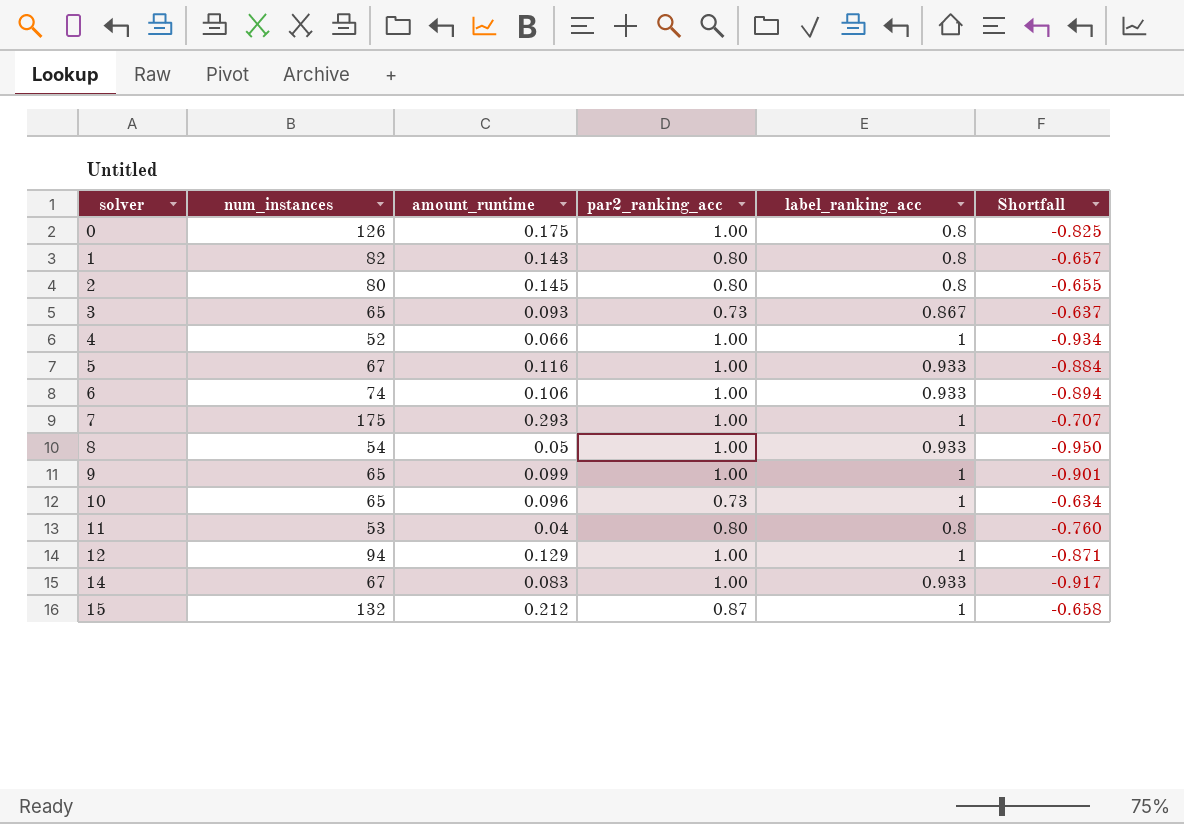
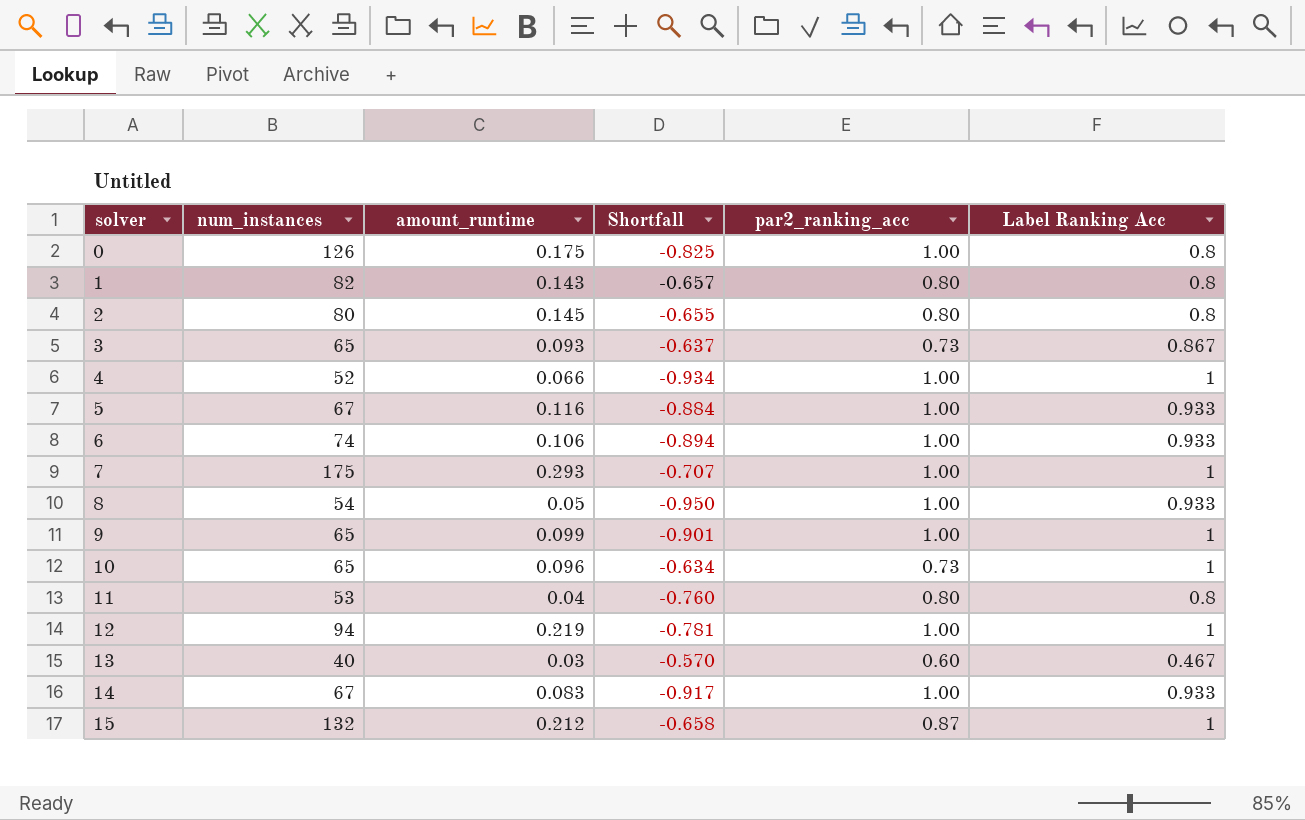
column Shortfall | position: 6 -> 4
column name: label_ranking_acc -> Label Ranking Acc
12 | amount_runtime: 0.129 -> 0.219
12 | Shortfall: -0.871 -> -0.781
row 13: none -> 40 | 0.03 | -0.570 | 0.60 | 0.467

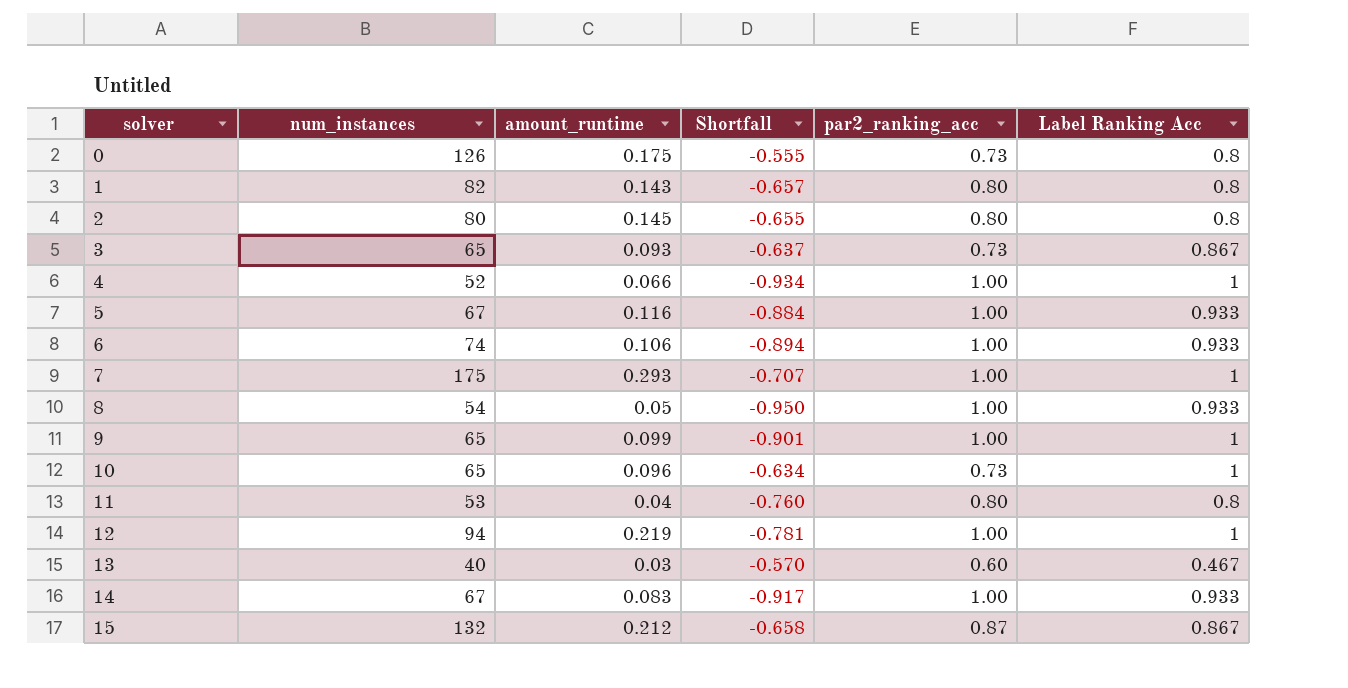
0 | Shortfall: -0.825 -> -0.555
0 | par2_ranking_acc: 1.00 -> 0.73
15 | Label Ranking Acc: 1 -> 0.867

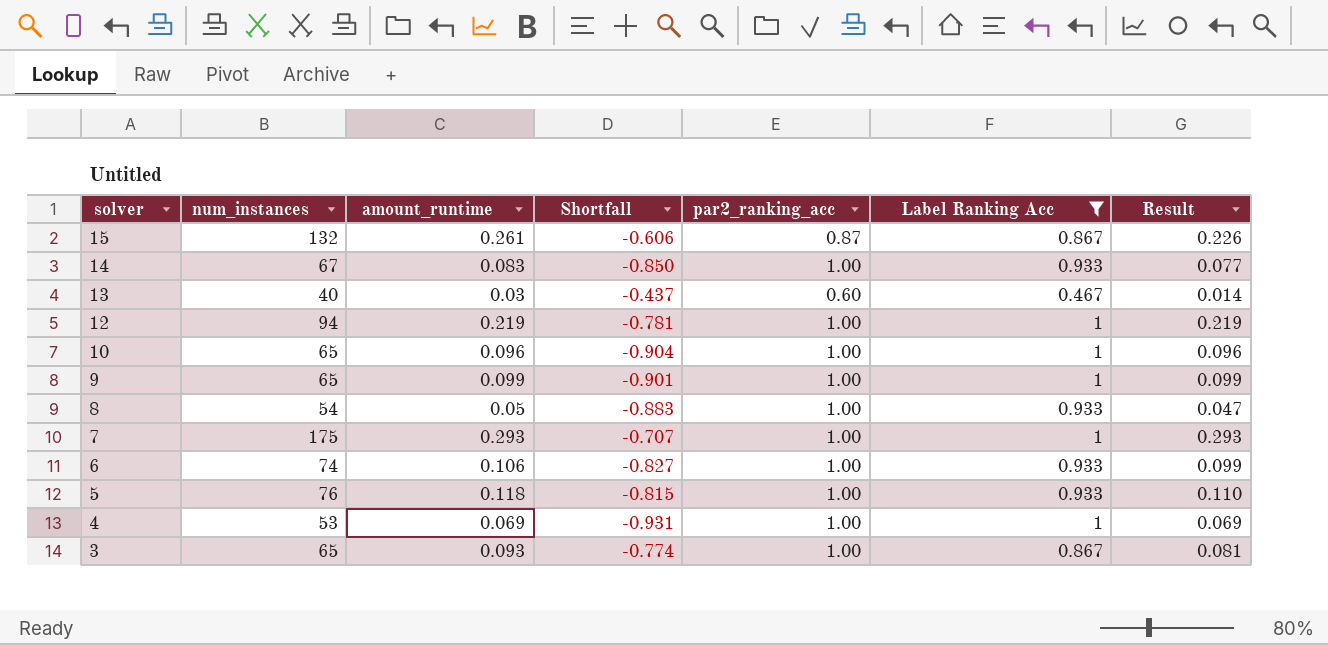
filter: none -> Label Ranking Acc != 0.8
row order: solver ascending -> solver descending
column Shortfall | formula: [amount_runtime] - [par2_ranking_acc] -> [amount_runtime] - [Label Ranking Acc]
column Result | formula: none -> [amount_runtime] * [Label Ranking Acc]
15 | amount_runtime: 0.212 -> 0.261
10 | par2_ranking_acc: 0.73 -> 1.00
5 | num_instances: 67 -> 76
5 | amount_runtime: 0.116 -> 0.118
4 | num_instances: 52 -> 53
4 | amount_runtime: 0.066 -> 0.069
3 | par2_ranking_acc: 0.73 -> 1.00

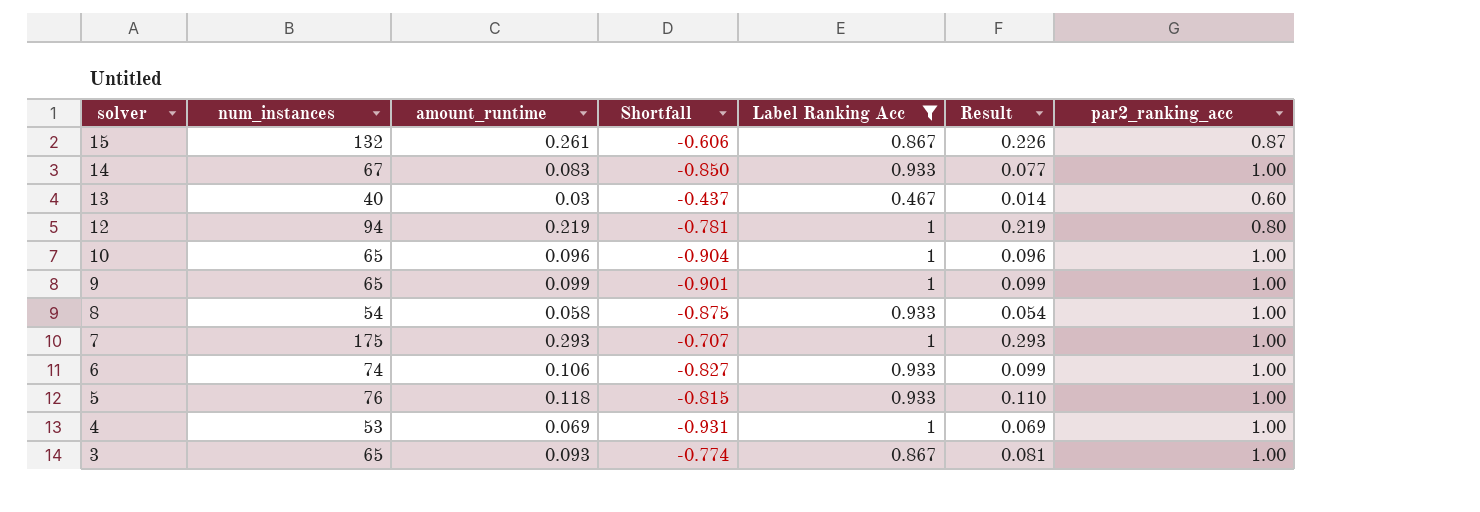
column par2_ranking_acc | position: 5 -> 7
12 | par2_ranking_acc: 1.00 -> 0.80
8 | amount_runtime: 0.05 -> 0.058
8 | Shortfall: -0.883 -> -0.875
8 | Result: 0.047 -> 0.054

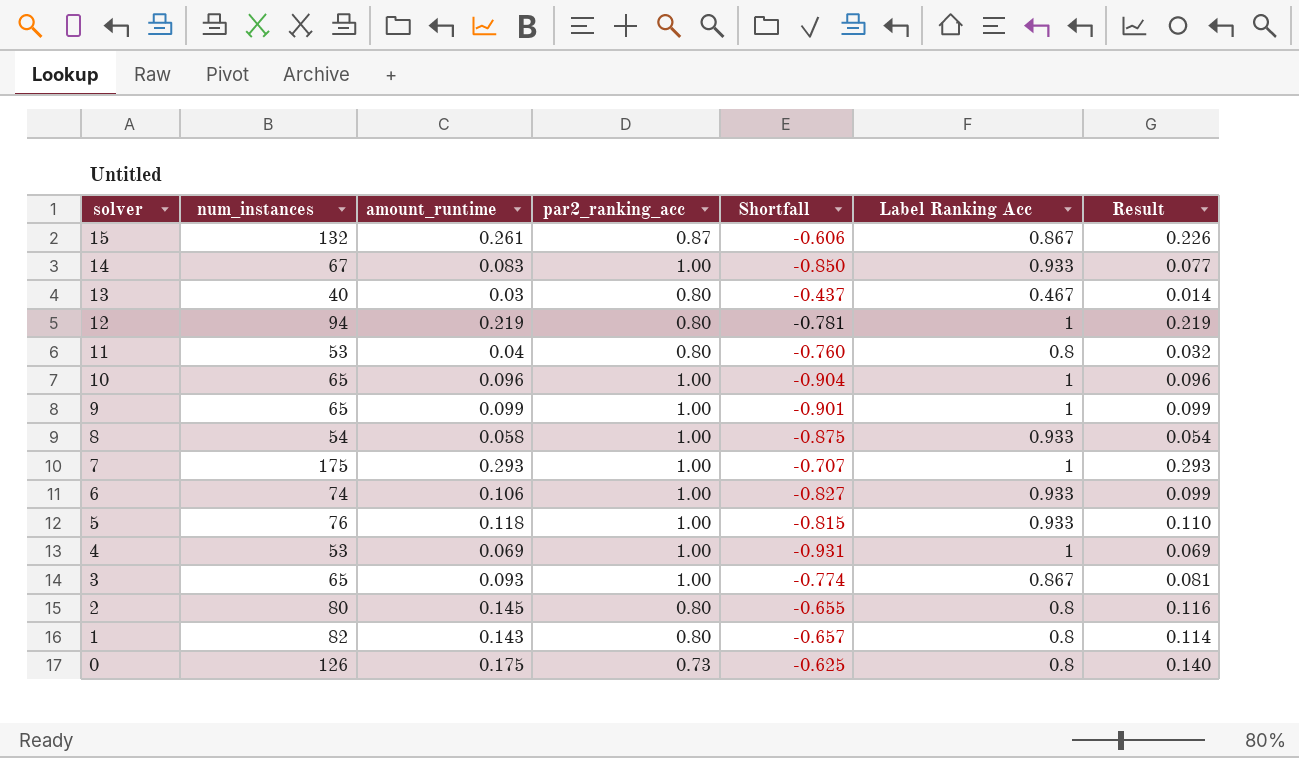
filter: Label Ranking Acc != 0.8 -> none
column par2_ranking_acc | position: 7 -> 4
13 | par2_ranking_acc: 0.60 -> 0.80

